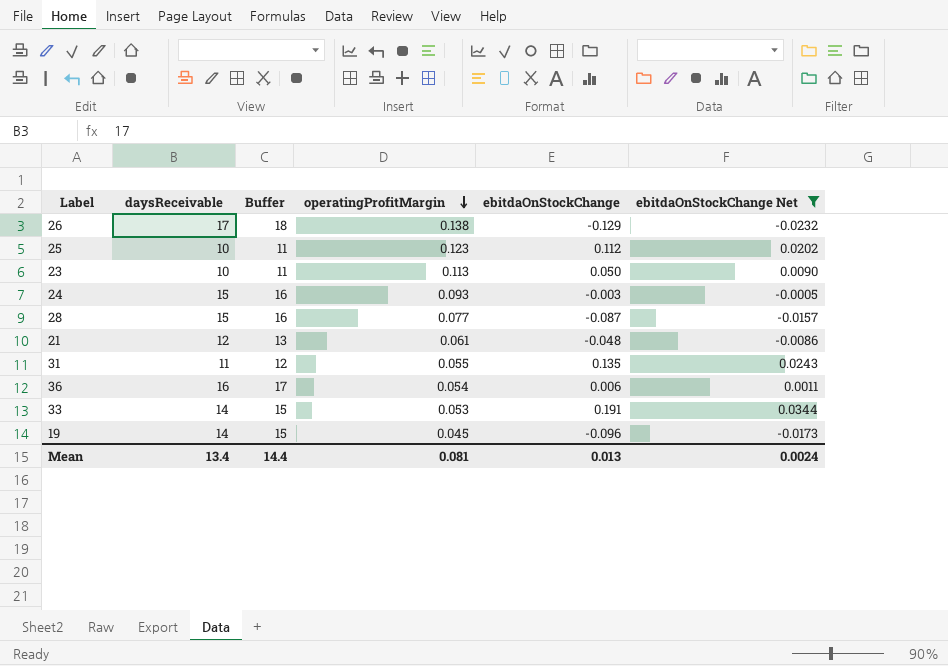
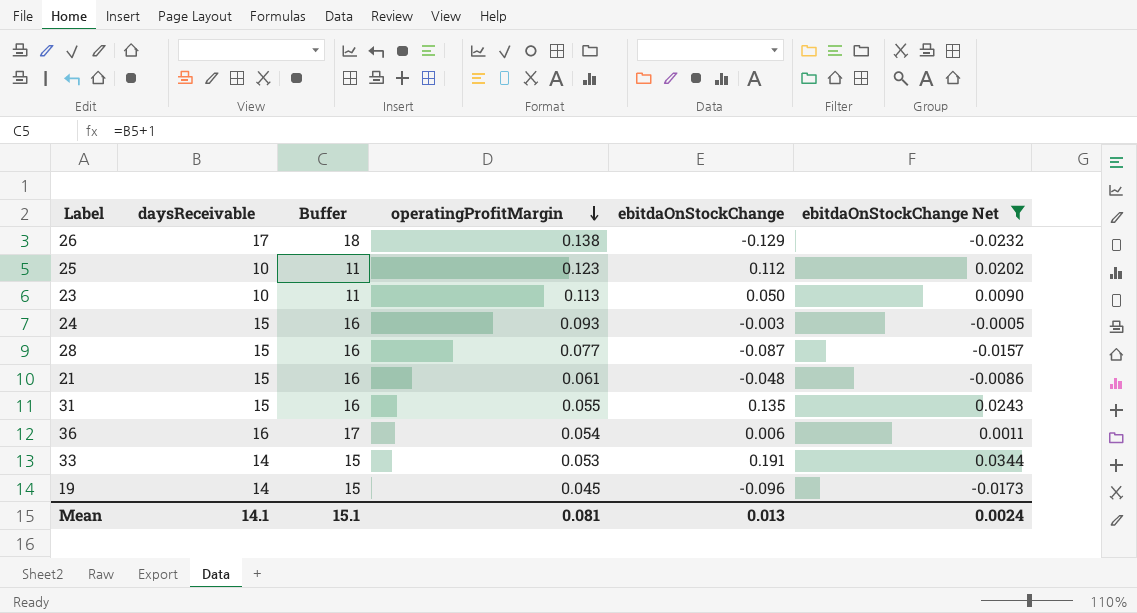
21 | daysReceivable: 12 -> 15
21 | Buffer: 13 -> 16
31 | daysReceivable: 11 -> 15
31 | Buffer: 12 -> 16
Mean | daysReceivable: 13.4 -> 14.1
Mean | Buffer: 14.4 -> 15.1

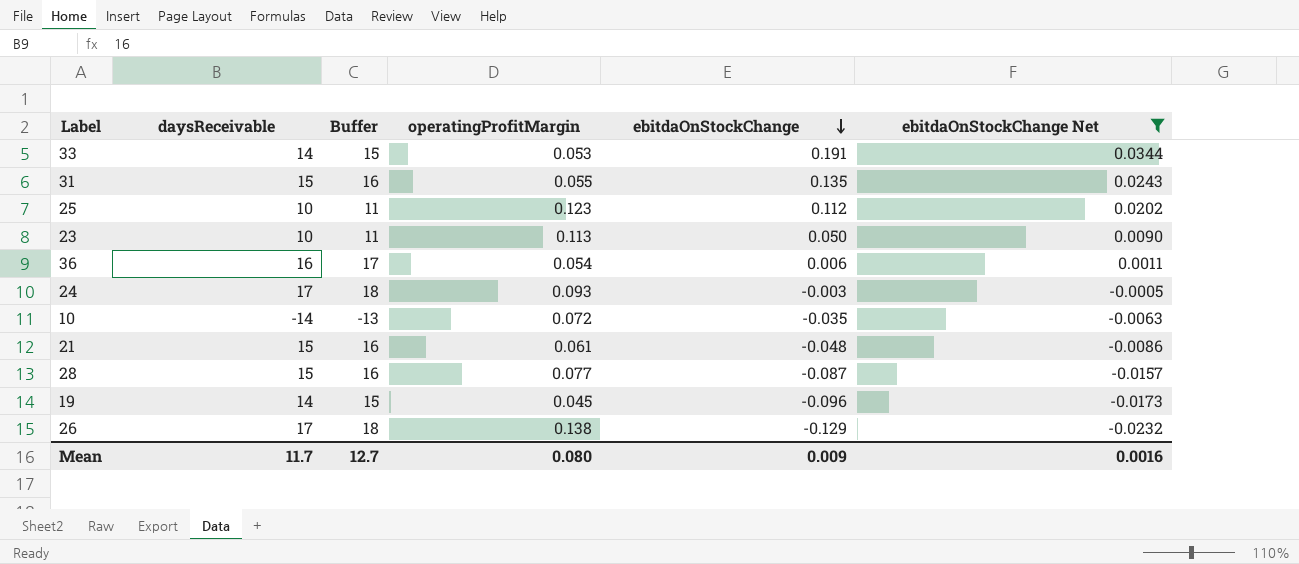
row order: operatingProfitMargin descending -> ebitdaOnStockChange descending
24 | daysReceivable: 15 -> 17
24 | Buffer: 16 -> 18
row 10: none -> -14 | -13 | 0.072 | -0.035 | -0.0063
Mean | daysReceivable: 14.1 -> 11.7
Mean | Buffer: 15.1 -> 12.7
Mean | operatingProfitMargin: 0.081 -> 0.080
Mean | ebitdaOnStockChange: 0.013 -> 0.009
Mean | ebitdaOnStockChange Net: 0.0024 -> 0.0016

